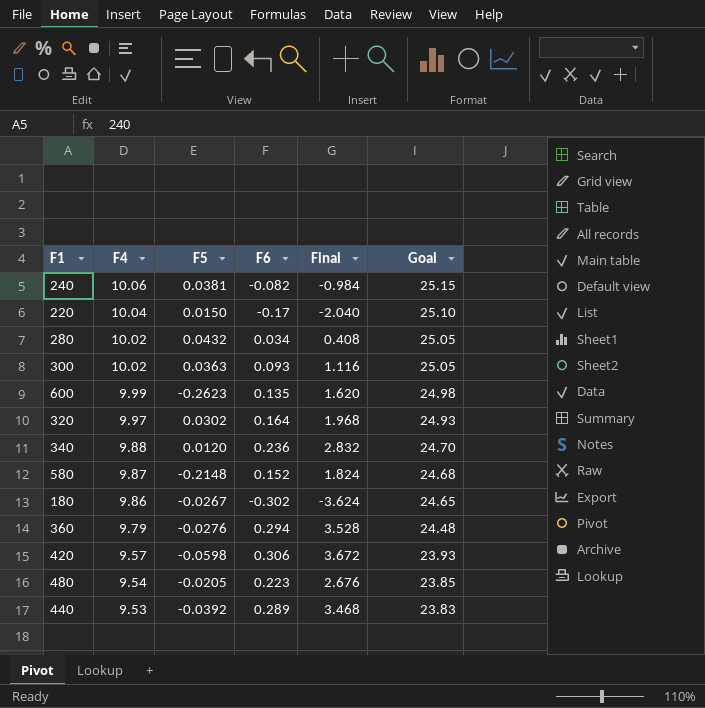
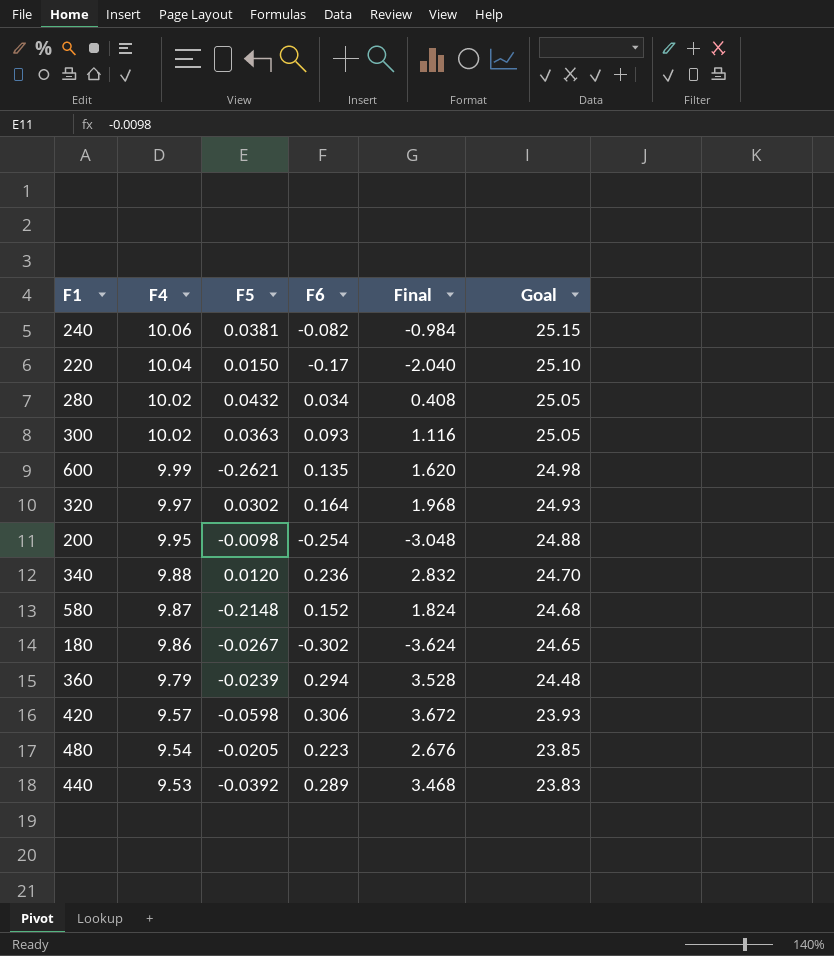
600 | F5: -0.2623 -> -0.2621
row 200: none -> 9.95 | -0.0098 | -0.254 | -3.048 | 24.88
360 | F5: -0.0276 -> -0.0239

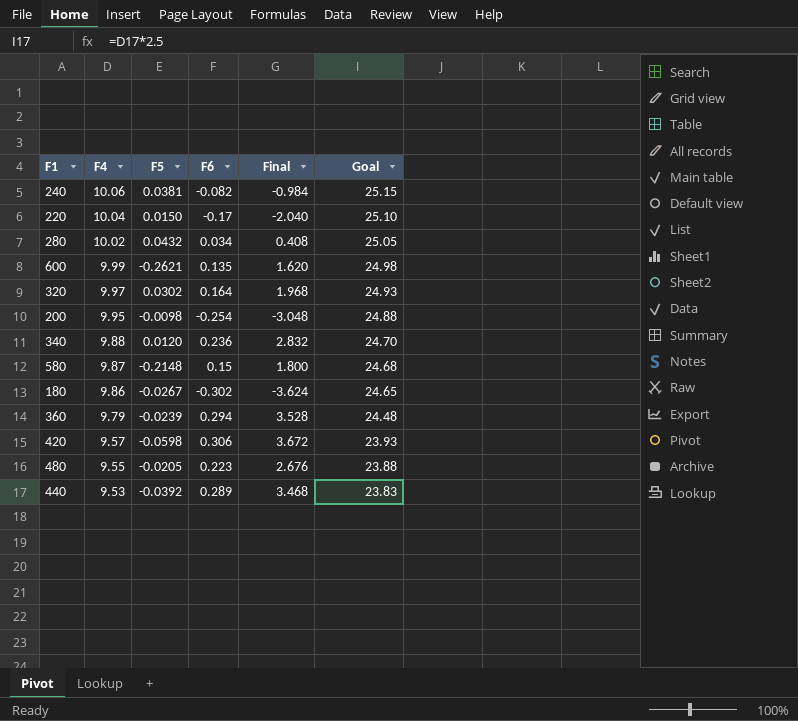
row 300: 10.02 | 0.0363 | 0.093 | 1.116 | 25.05 -> none
580 | F6: 0.152 -> 0.15
580 | Final: 1.824 -> 1.800
480 | F4: 9.54 -> 9.55
480 | Goal: 23.85 -> 23.88

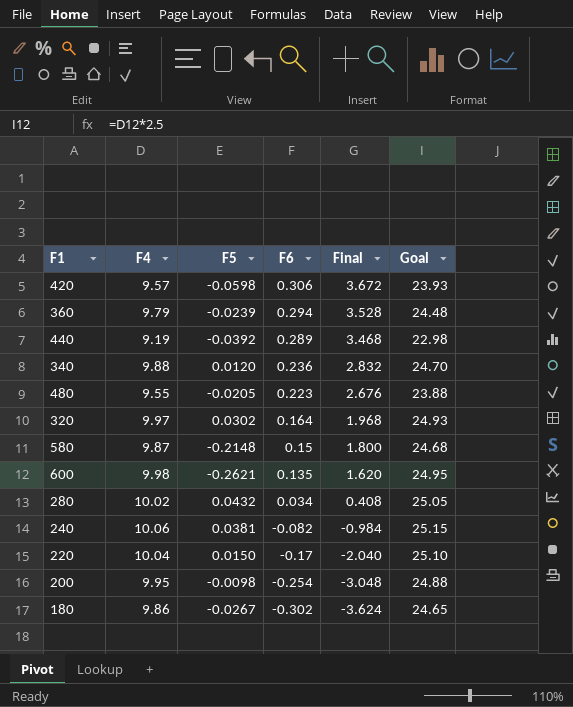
row order: F4 descending -> F6 descending
440 | F4: 9.53 -> 9.19
440 | Goal: 23.83 -> 22.98
600 | F4: 9.99 -> 9.98
600 | Goal: 24.98 -> 24.95

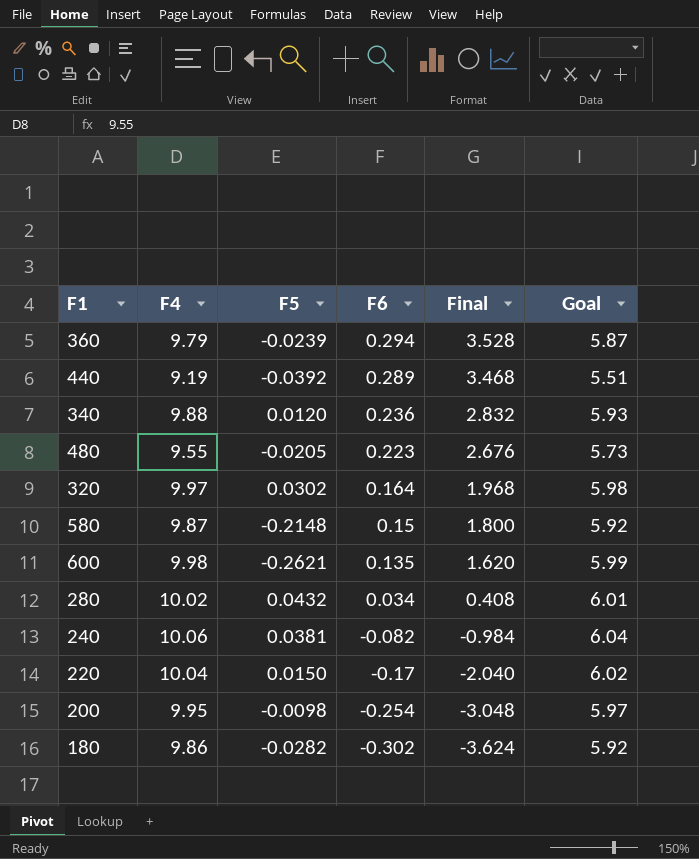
column Goal | formula: [F4] * 2.5 -> [F4] * 0.6
row 420: 9.57 | -0.0598 | 0.306 | 3.672 | 23.93 -> none
180 | F5: -0.0267 -> -0.0282

